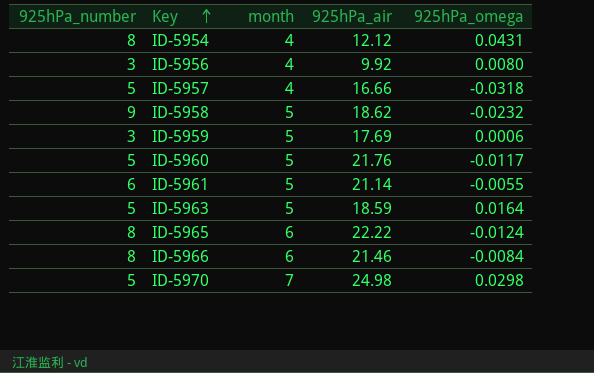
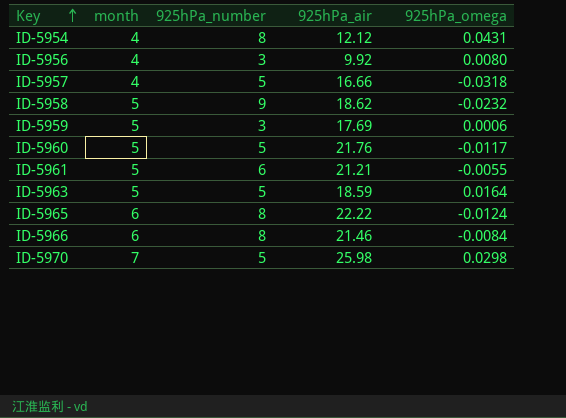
column 925hPa_number | position: 1 -> 3
ID-5961 | 925hPa_air: 21.14 -> 21.21
ID-5970 | 925hPa_air: 24.98 -> 25.98

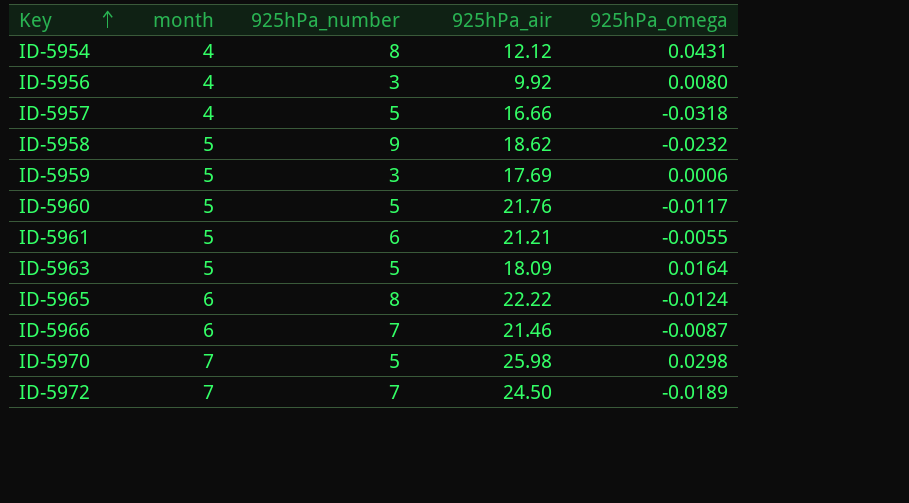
ID-5963 | 925hPa_air: 18.59 -> 18.09
ID-5966 | 925hPa_number: 8 -> 7
ID-5966 | 925hPa_omega: -0.0084 -> -0.0087
row ID-5972: none -> 7 | 7 | 24.50 | -0.0189

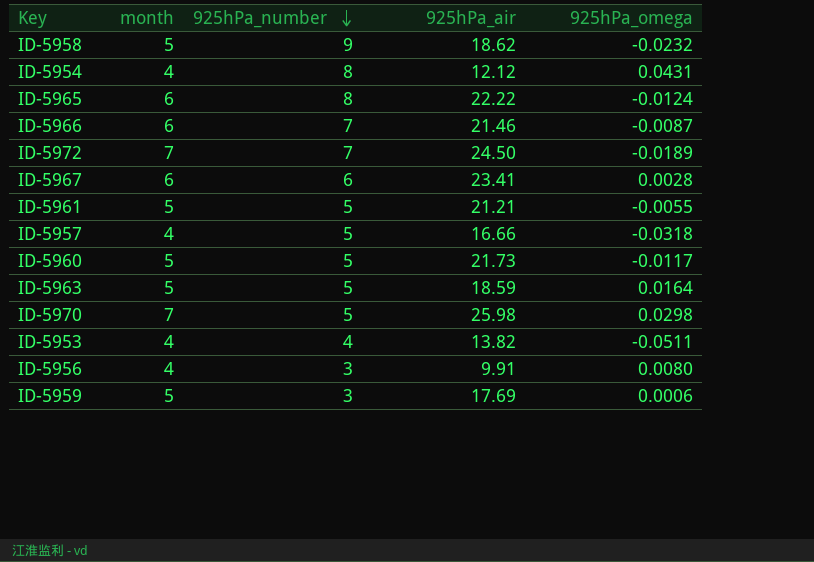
row order: Key ascending -> 925hPa_number descending
row ID-5967: none -> 6 | 6 | 23.41 | 0.0028
ID-5961 | 925hPa_number: 6 -> 5
ID-5960 | 925hPa_air: 21.76 -> 21.73
ID-5963 | 925hPa_air: 18.09 -> 18.59
row ID-5953: none -> 4 | 4 | 13.82 | -0.0511
ID-5956 | 925hPa_air: 9.92 -> 9.91

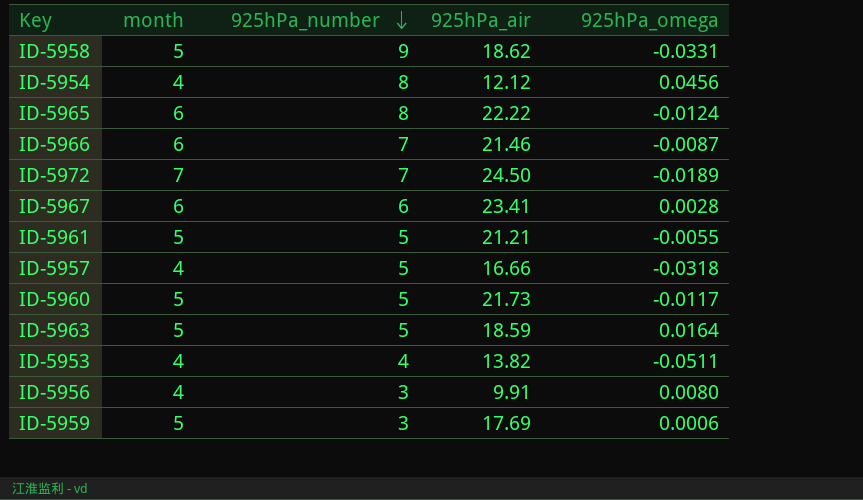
row ID-5970: 7 | 5 | 25.98 | 0.0298 -> none
ID-5958 | 925hPa_omega: -0.0232 -> -0.0331
ID-5954 | 925hPa_omega: 0.0431 -> 0.0456

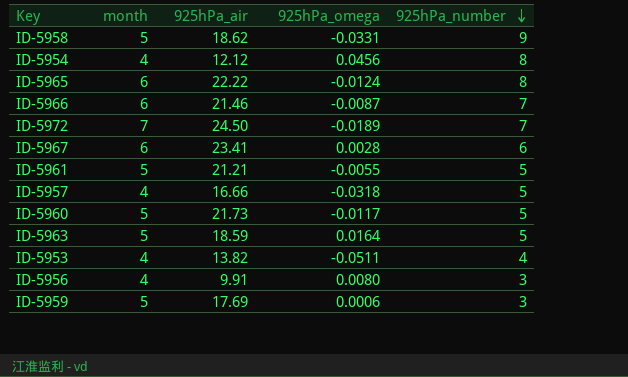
column 925hPa_number | position: 3 -> 5

